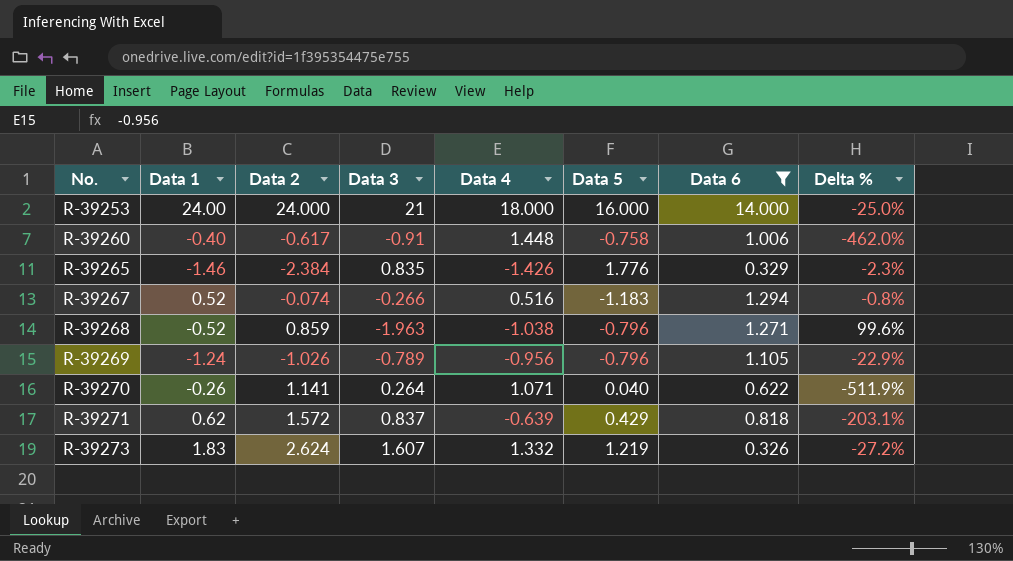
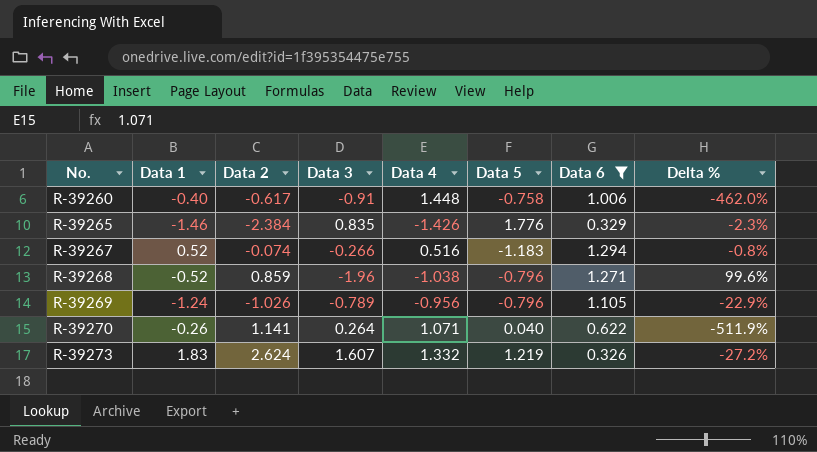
row R-39253: 24.00 | 24.000 | 21 | 18.000 | 16.000 | 14.000 | -25.0% -> none
row R-39271: 0.62 | 1.572 | 0.837 | -0.639 | 0.429 | 0.818 | -203.1% -> none
R-39268 | Data 3: -1.963 -> -1.96

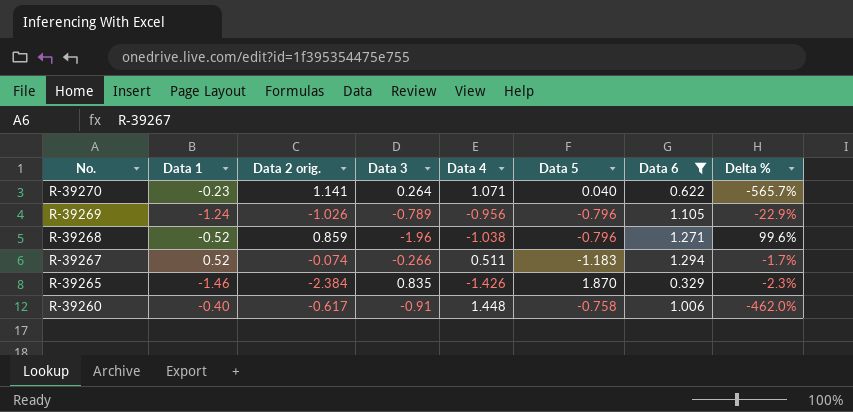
row order: No. ascending -> No. descending
column name: Data 2 -> Data 2 orig.
row R-39273: 1.83 | 2.624 | 1.607 | 1.332 | 1.219 | 0.326 | -27.2% -> none
R-39270 | Data 1: -0.26 -> -0.23
R-39270 | Delta %: -511.9% -> -565.7%
R-39267 | Data 4: 0.516 -> 0.511
R-39267 | Delta %: -0.8% -> -1.7%
R-39265 | Data 5: 1.776 -> 1.870

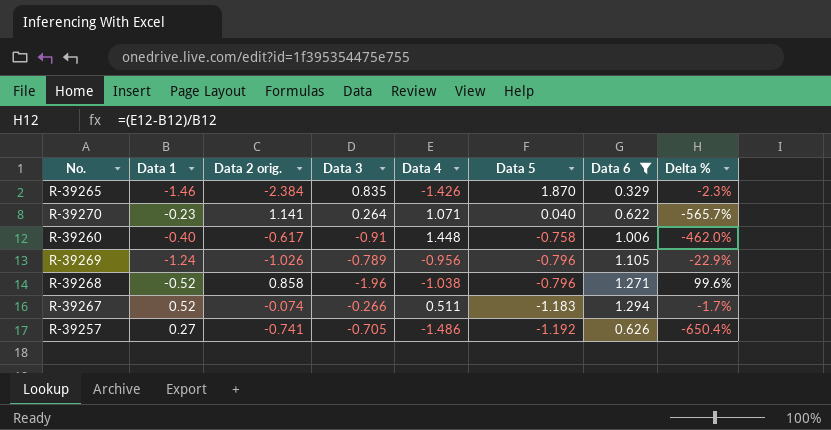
row order: No. descending -> Data 5 descending
R-39268 | Data 2 orig.: 0.859 -> 0.858
row R-39257: none -> 0.27 | -0.741 | -0.705 | -1.486 | -1.192 | 0.626 | -650.4%

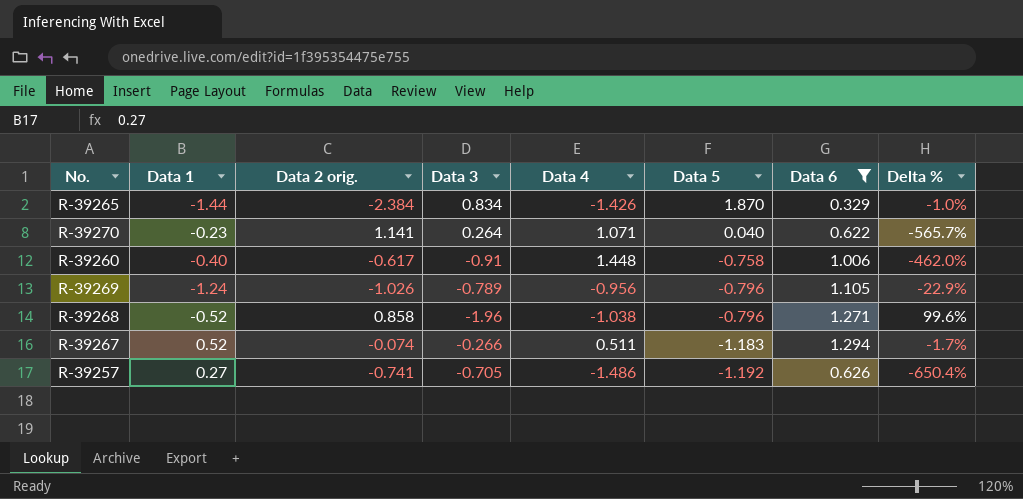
R-39265 | Data 1: -1.46 -> -1.44
R-39265 | Data 3: 0.835 -> 0.834
R-39265 | Delta %: -2.3% -> -1.0%

